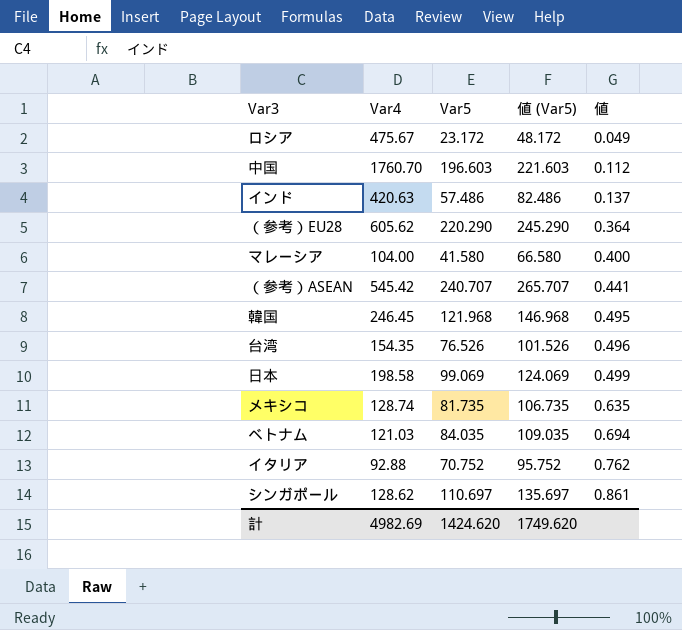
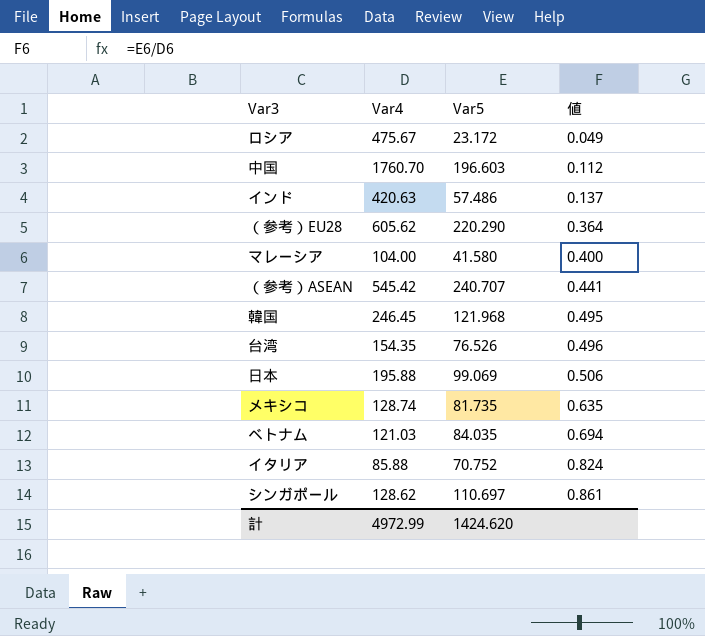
column 値 (Var5) | formula: [Var5] + 25 -> none
日本 | Var4: 198.58 -> 195.88
日本 | 値: 0.499 -> 0.506
イタリア | Var4: 92.88 -> 85.88
イタリア | 値: 0.762 -> 0.824
計 | Var4: 4982.69 -> 4972.99

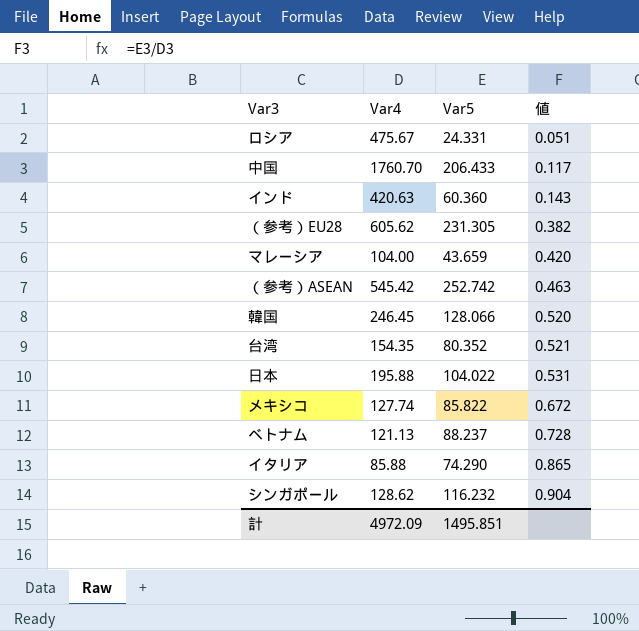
ロシア | Var5: 23.172 -> 24.331
ロシア | 値: 0.049 -> 0.051
中国 | Var5: 196.603 -> 206.433
中国 | 値: 0.112 -> 0.117
インド | Var5: 57.486 -> 60.360
インド | 値: 0.137 -> 0.143
（参考）EU28 | Var5: 220.290 -> 231.305
（参考）EU28 | 値: 0.364 -> 0.382
マレーシア | Var5: 41.580 -> 43.659
マレーシア | 値: 0.400 -> 0.420
（参考）ASEAN | Var5: 240.707 -> 252.742
（参考）ASEAN | 値: 0.441 -> 0.463
韓国 | Var5: 121.968 -> 128.066
韓国 | 値: 0.495 -> 0.520
台湾 | Var5: 76.526 -> 80.352
台湾 | 値: 0.496 -> 0.521
日本 | Var5: 99.069 -> 104.022
日本 | 値: 0.506 -> 0.531
メキシコ | Var4: 128.74 -> 127.74
メキシコ | Var5: 81.735 -> 85.822
メキシコ | 値: 0.635 -> 0.672
ベトナム | Var4: 121.03 -> 121.13
ベトナム | Var5: 84.035 -> 88.237
ベトナム | 値: 0.694 -> 0.728
イタリア | Var5: 70.752 -> 74.290
イタリア | 値: 0.824 -> 0.865
シンガポール | Var5: 110.697 -> 116.232
シンガポール | 値: 0.861 -> 0.904
計 | Var4: 4972.99 -> 4972.09
計 | Var5: 1424.620 -> 1495.851

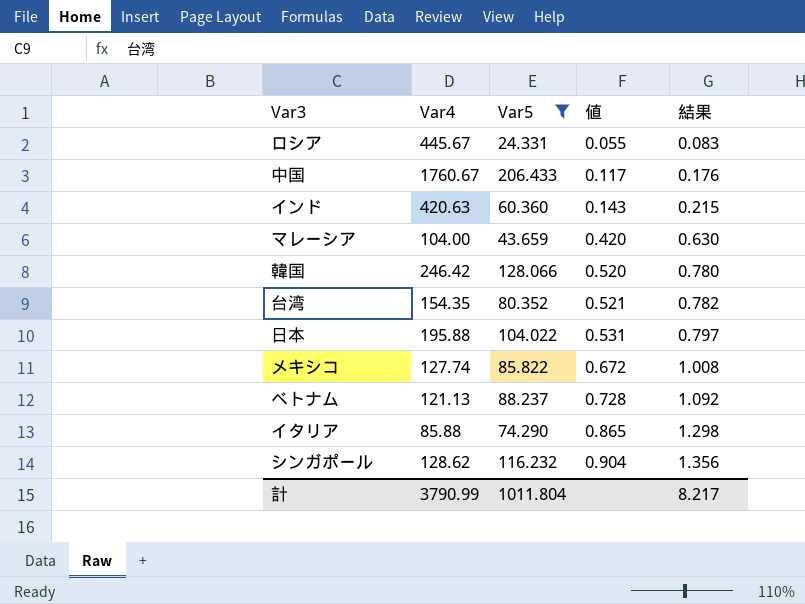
filter: none -> Var5 <= 206.433
column 結果 | formula: none -> [値] * 1.5
ロシア | Var4: 475.67 -> 445.67
ロシア | 値: 0.051 -> 0.055
中国 | Var4: 1760.70 -> 1760.67
韓国 | Var4: 246.45 -> 246.42
計 | Var4: 4972.09 -> 3790.99
計 | Var5: 1495.851 -> 1011.804

